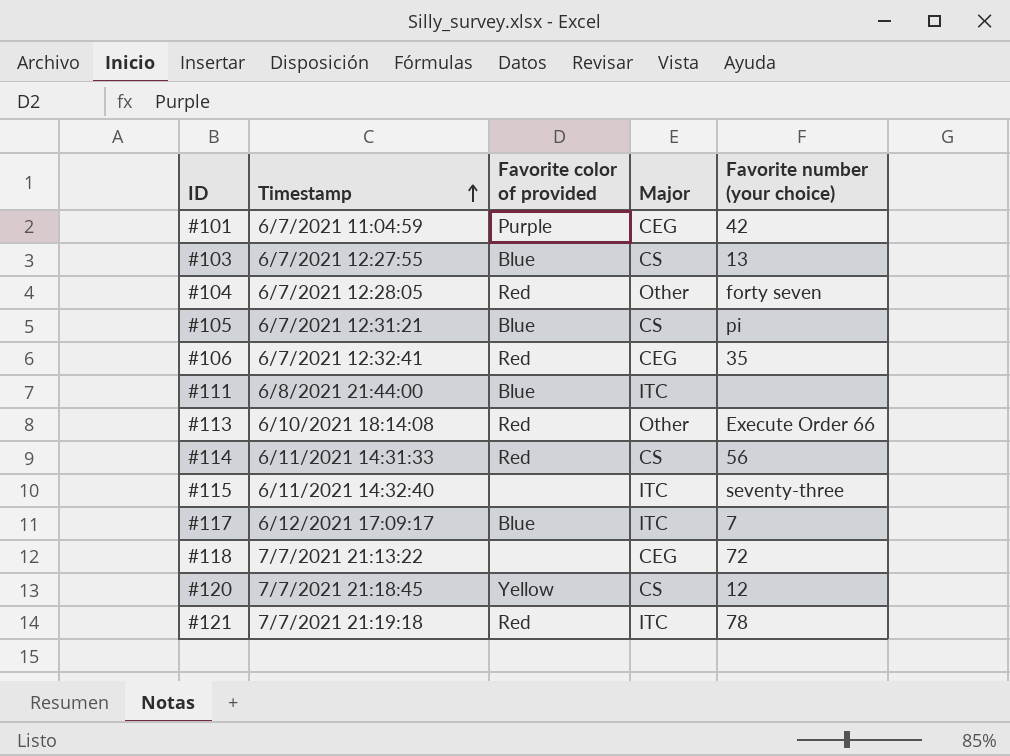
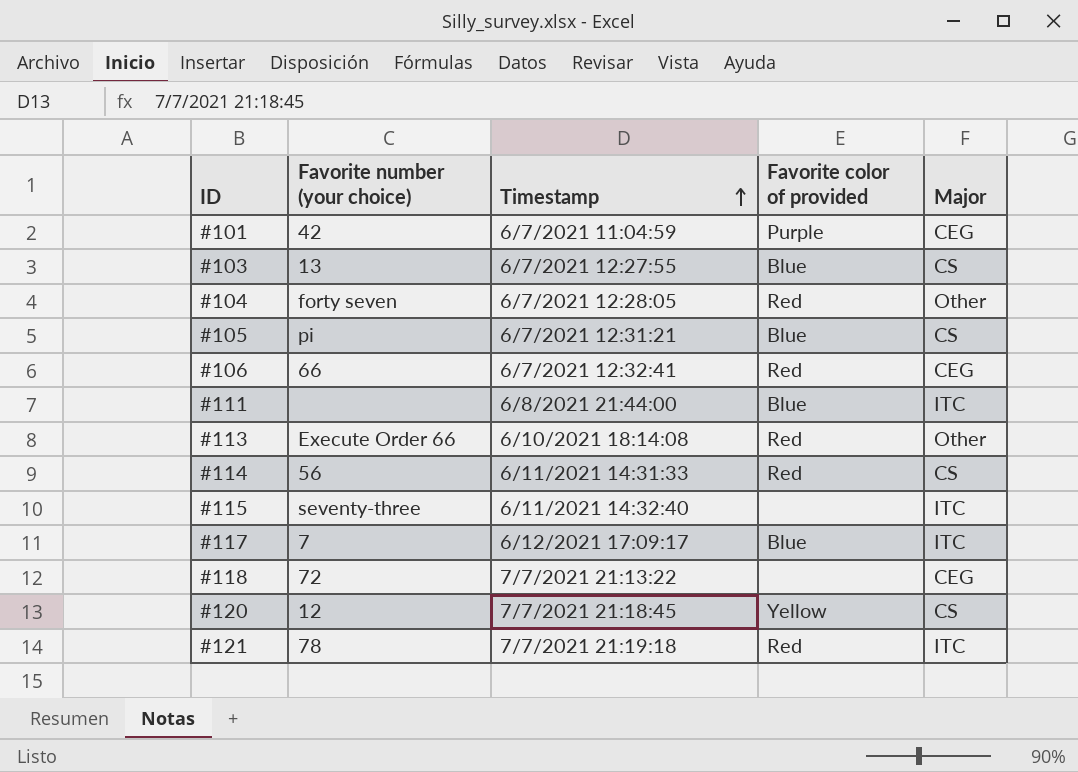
column Favorite number (your choice) | position: 5 -> 2
#106 | Favorite number (your choice): 35 -> 66

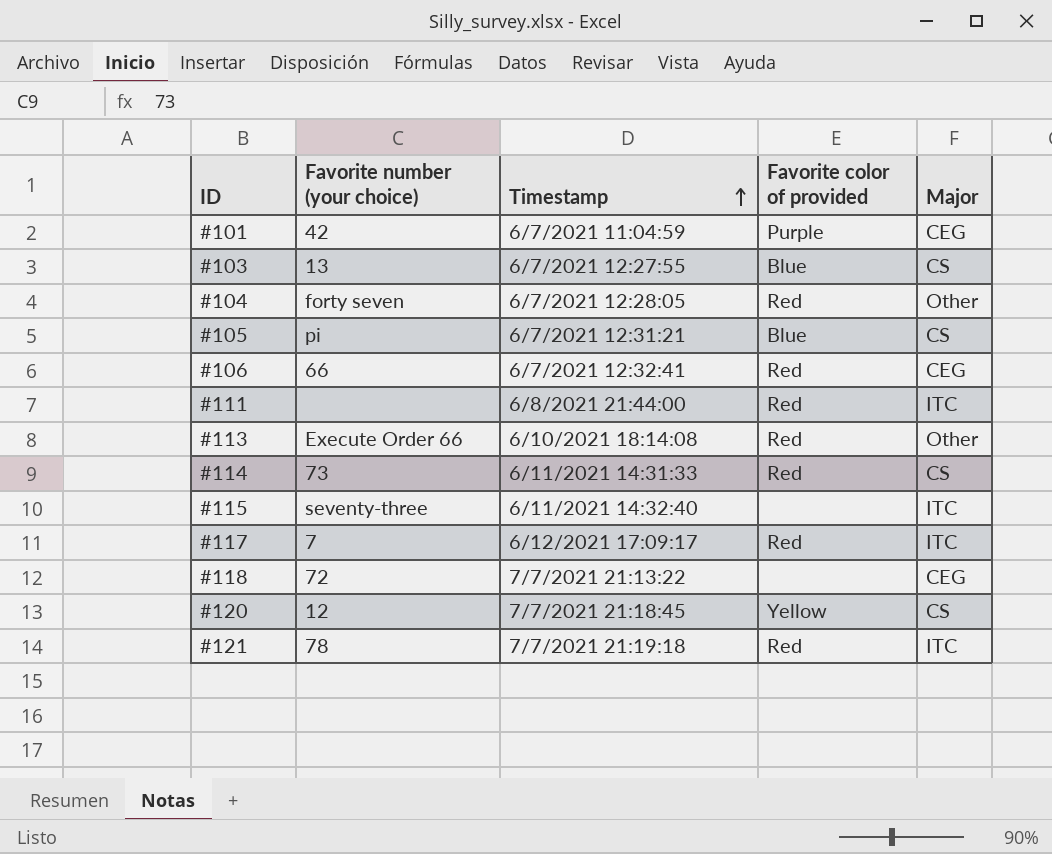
#111 | Favorite color of provided: Blue -> Red
#114 | Favorite number (your choice): 56 -> 73
#117 | Favorite color of provided: Blue -> Red

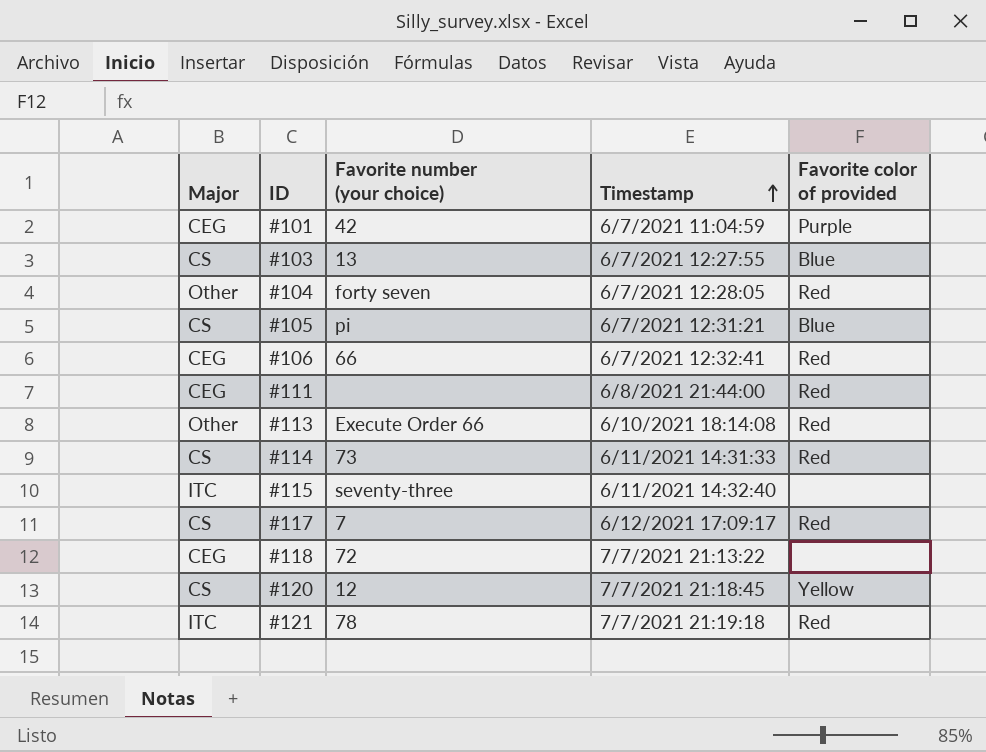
column Major | position: 5 -> 1
#111 | Major: ITC -> CEG
#117 | Major: ITC -> CS

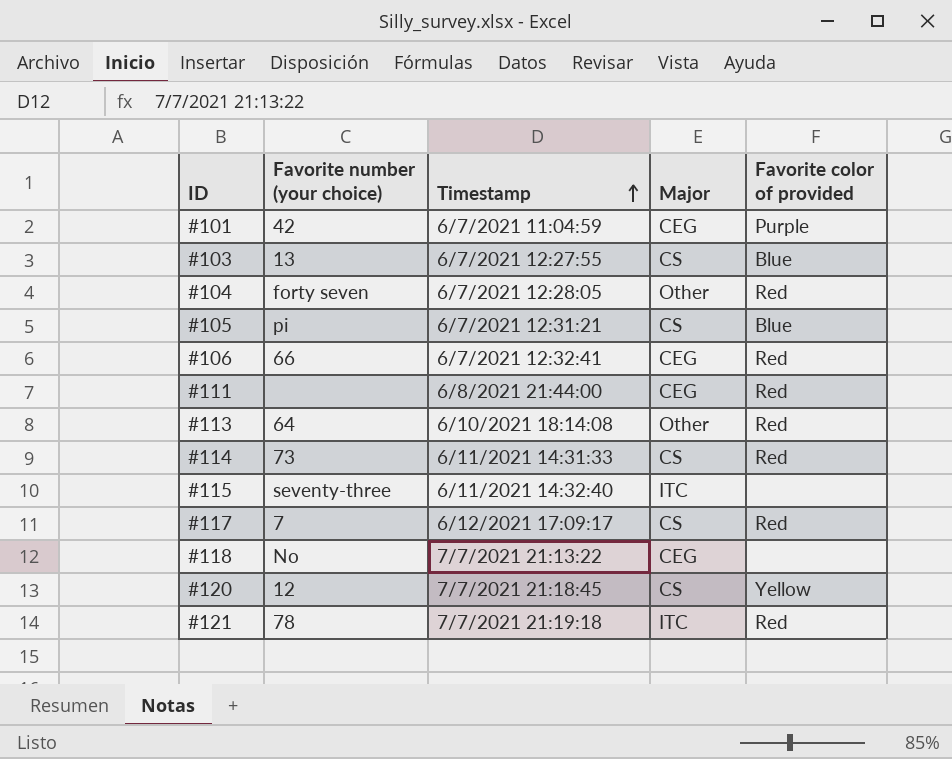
column Major | position: 1 -> 4
#113 | Favorite number (your choice): Execute Order 66 -> 64
#118 | Favorite number (your choice): 72 -> No

